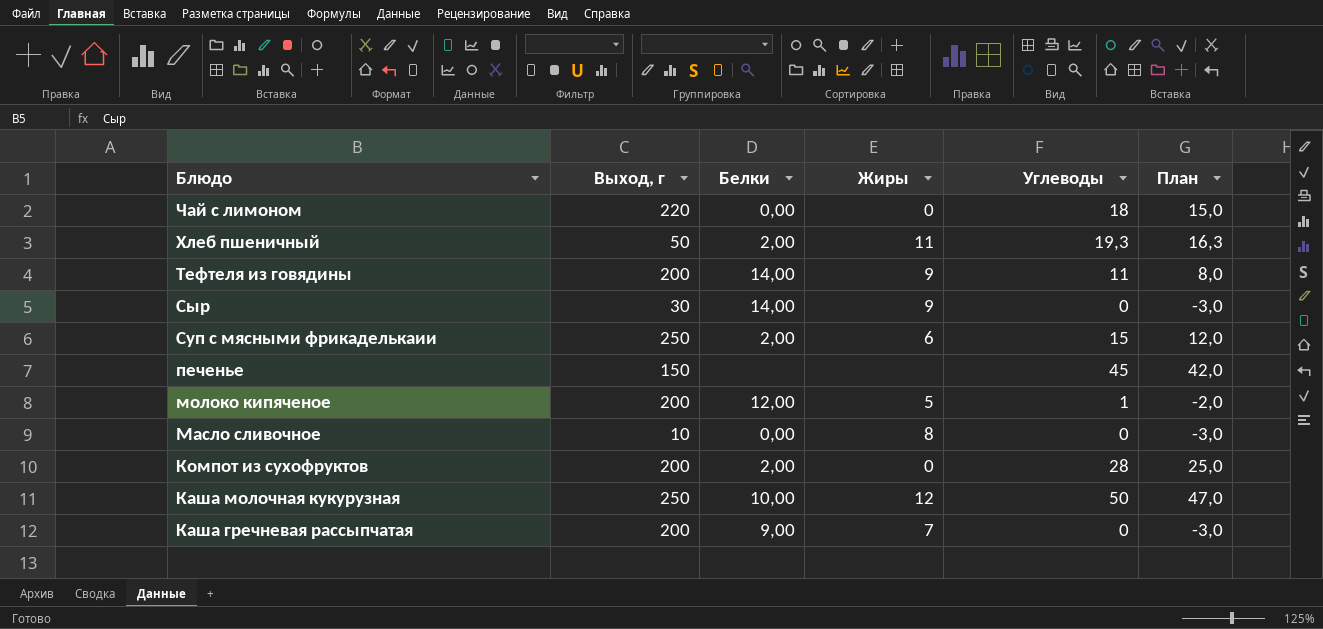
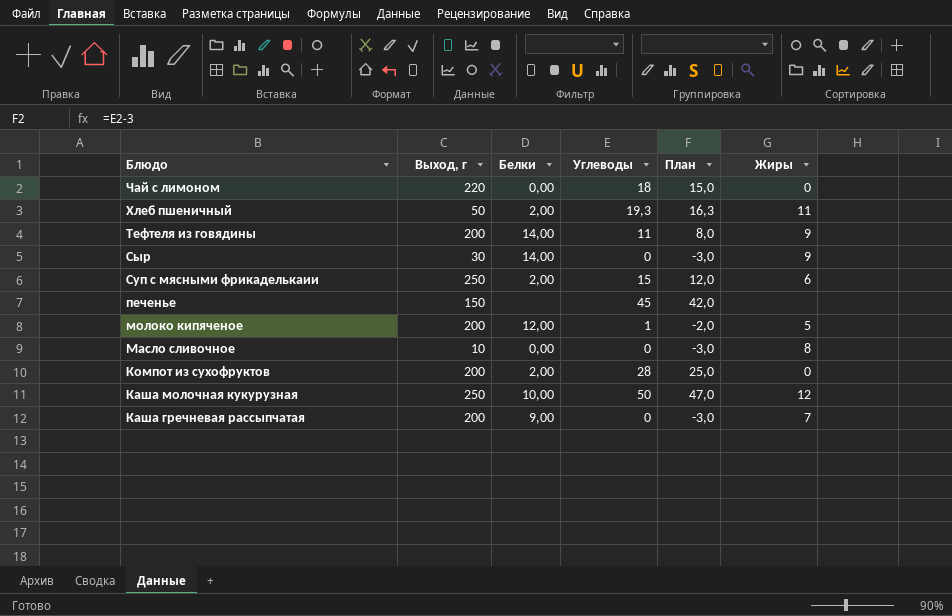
column Жиры | position: 4 -> 6

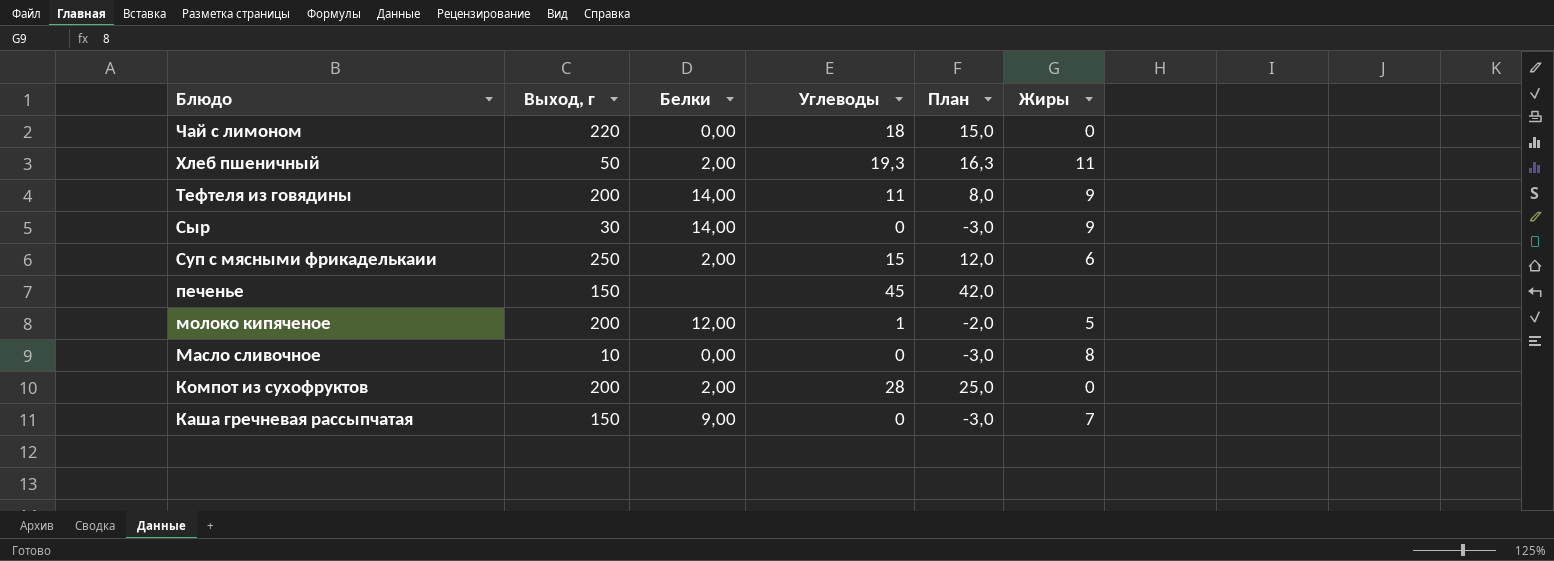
row Каша молочная кукурузная: 250 | 10,00 | 50 | 47,0 | 12 -> none
Каша гречневая рассыпчатая | Выход, г: 200 -> 150

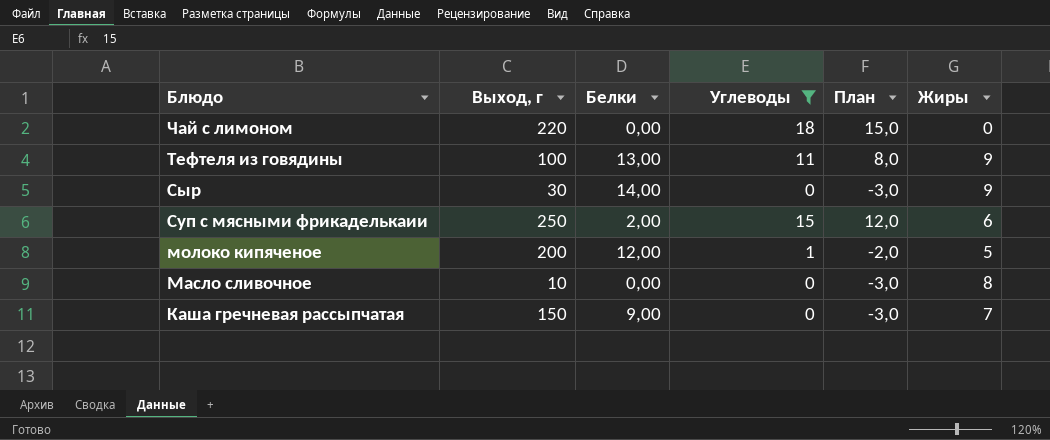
filter: none -> Углеводы <= 18
Тефтеля из говядины | Выход, г: 200 -> 100
Тефтеля из говядины | Белки: 14,00 -> 13,00

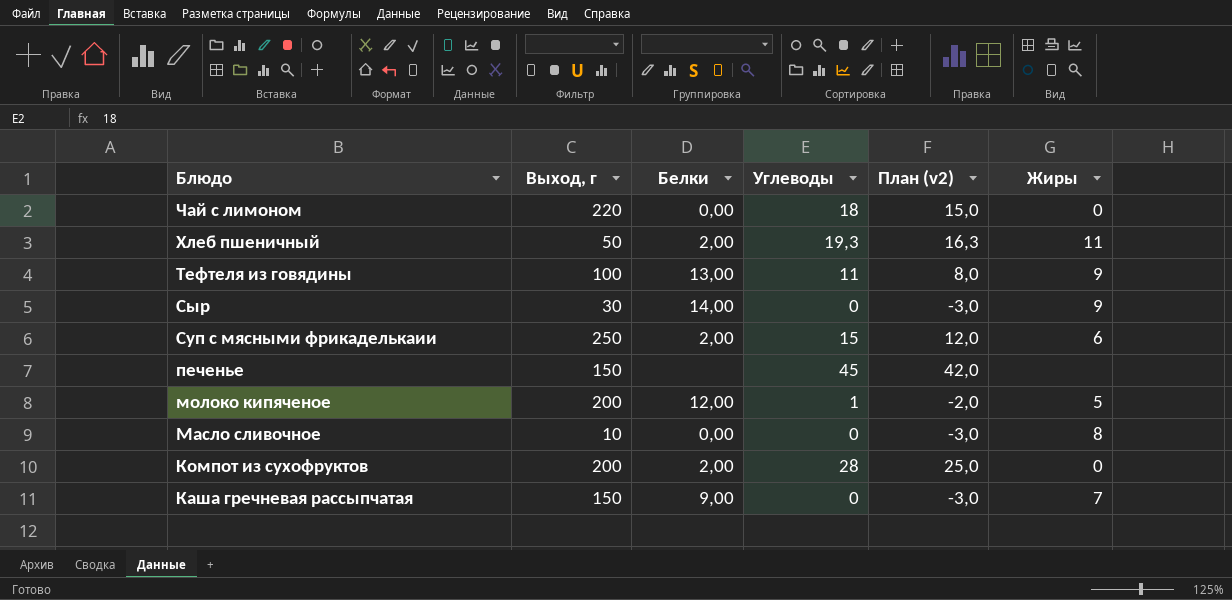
filter: Углеводы <= 18 -> none
column name: План -> План (v2)

